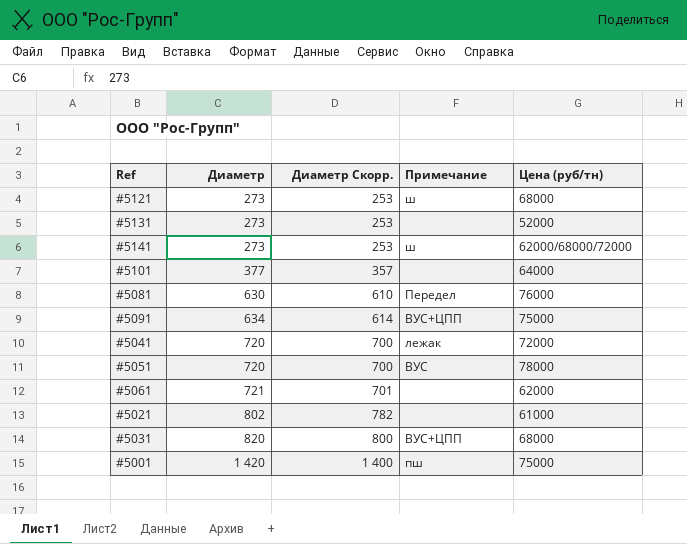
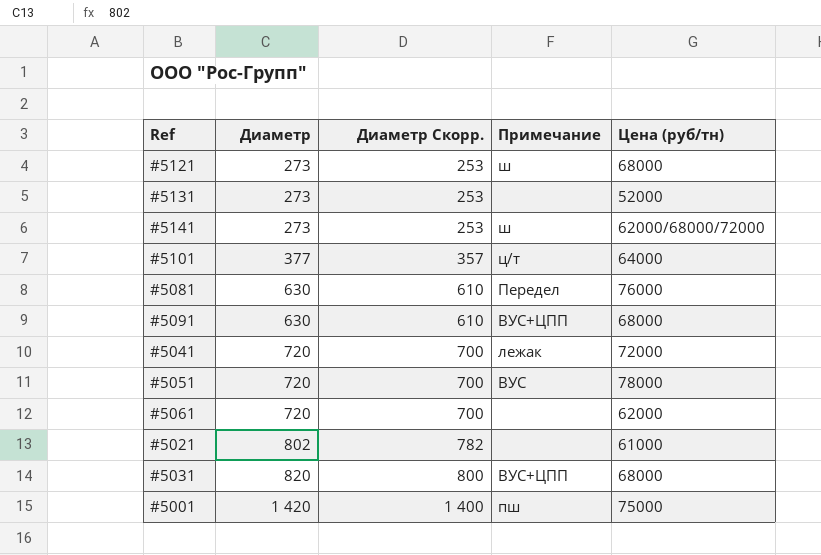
#5101 | Примечание: none -> ц/т
#5091 | Диаметр: 634 -> 630
#5091 | Диаметр Скорр.: 614 -> 610
#5091 | Цена (руб/тн): 75000 -> 68000
#5061 | Диаметр: 721 -> 720
#5061 | Диаметр Скорр.: 701 -> 700

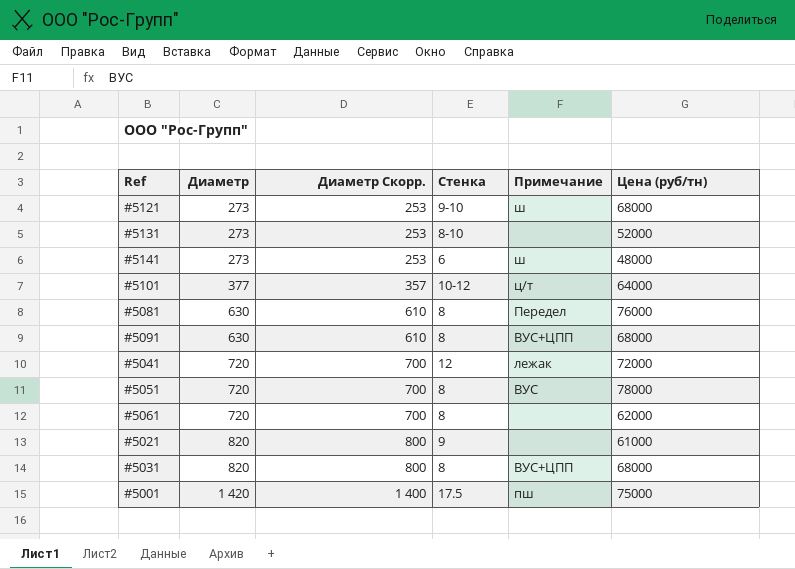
column Стенка | position: none -> 4
#5141 | Цена (руб/тн): 62000/68000/72000 -> 48000
#5021 | Диаметр: 802 -> 820
#5021 | Диаметр Скорр.: 782 -> 800

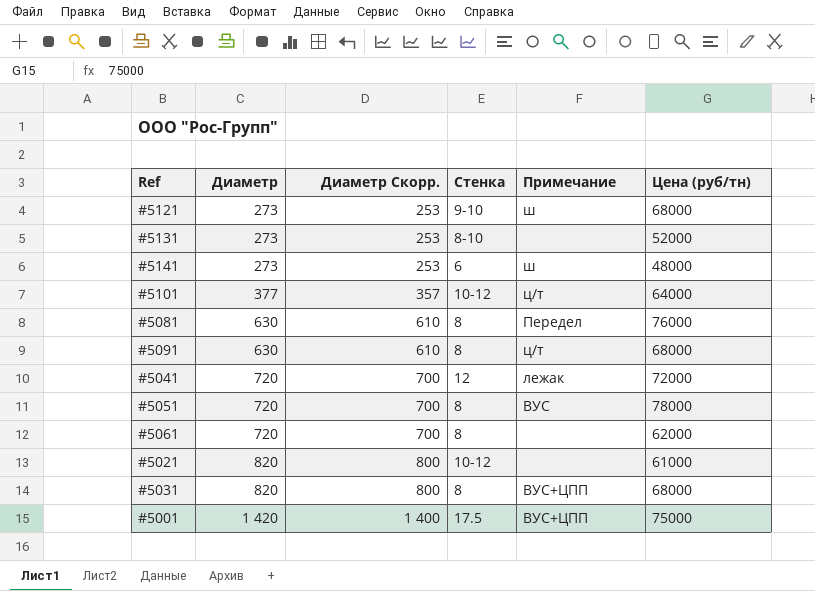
#5091 | Примечание: ВУС+ЦПП -> ц/т
#5021 | Стенка: 9 -> 10-12
#5001 | Примечание: пш -> ВУС+ЦПП

